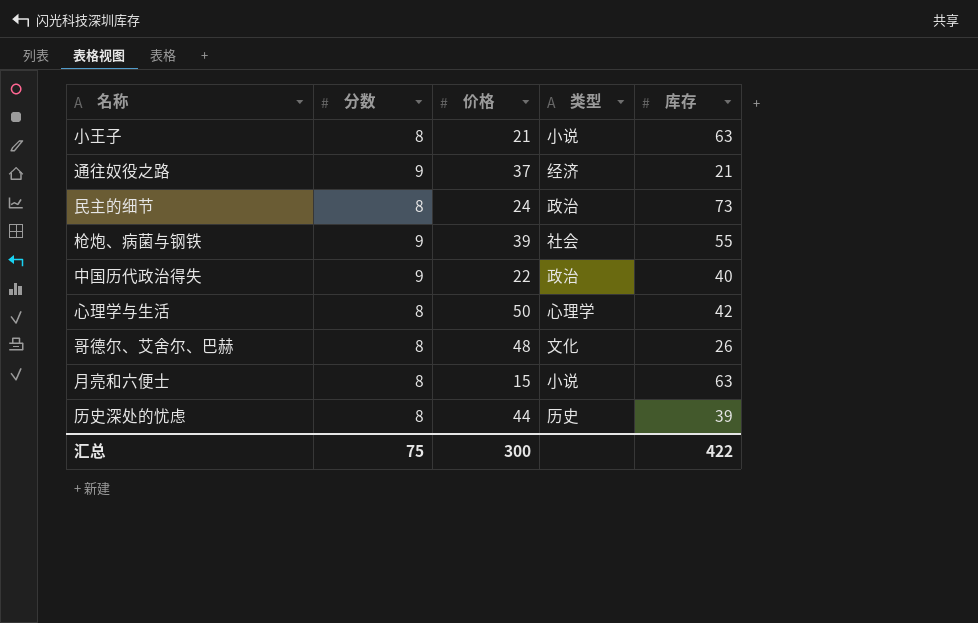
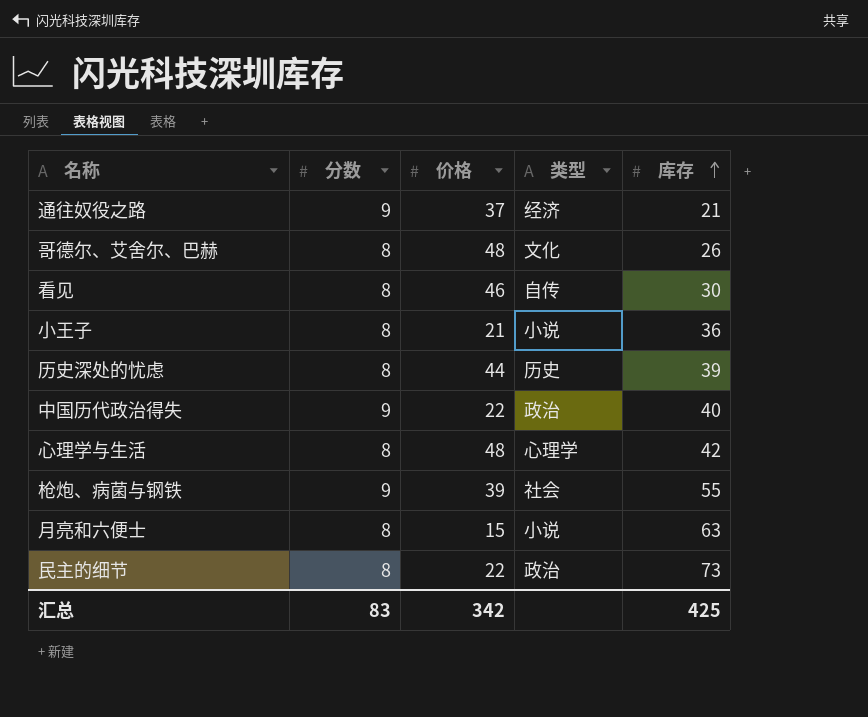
row order: none -> 库存 ascending
row 看见: none -> 8 | 46 | 自传 | 30
小王子 | 库存: 63 -> 36
心理学与生活 | 价格: 50 -> 48
民主的细节 | 价格: 24 -> 22
汇总 | 分数: 75 -> 83
汇总 | 价格: 300 -> 342
汇总 | 库存: 422 -> 425

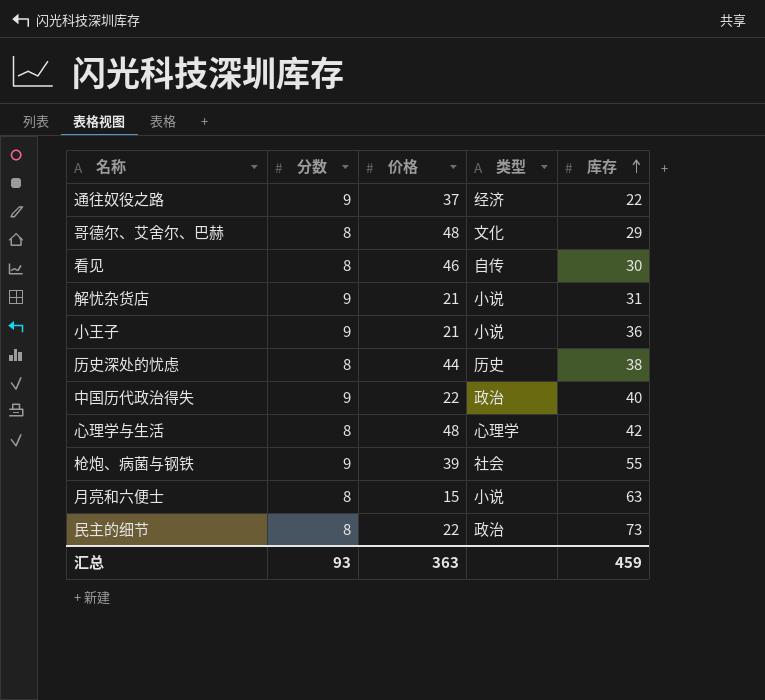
通往奴役之路 | 库存: 21 -> 22
哥德尔、艾舍尔、巴赫 | 库存: 26 -> 29
row 解忧杂货店: none -> 9 | 21 | 小说 | 31
小王子 | 分数: 8 -> 9
历史深处的忧虑 | 库存: 39 -> 38
汇总 | 分数: 83 -> 93
汇总 | 价格: 342 -> 363
汇总 | 库存: 425 -> 459

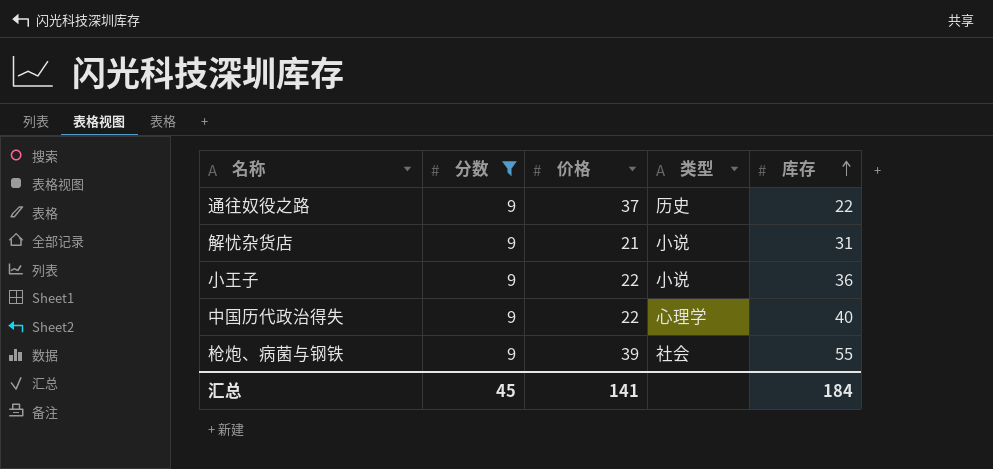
filter: none -> 分数 = 9
通往奴役之路 | 类型: 经济 -> 历史
小王子 | 价格: 21 -> 22
中国历代政治得失 | 类型: 政治 -> 心理学
汇总 | 分数: 93 -> 45
汇总 | 价格: 363 -> 141
汇总 | 库存: 459 -> 184

